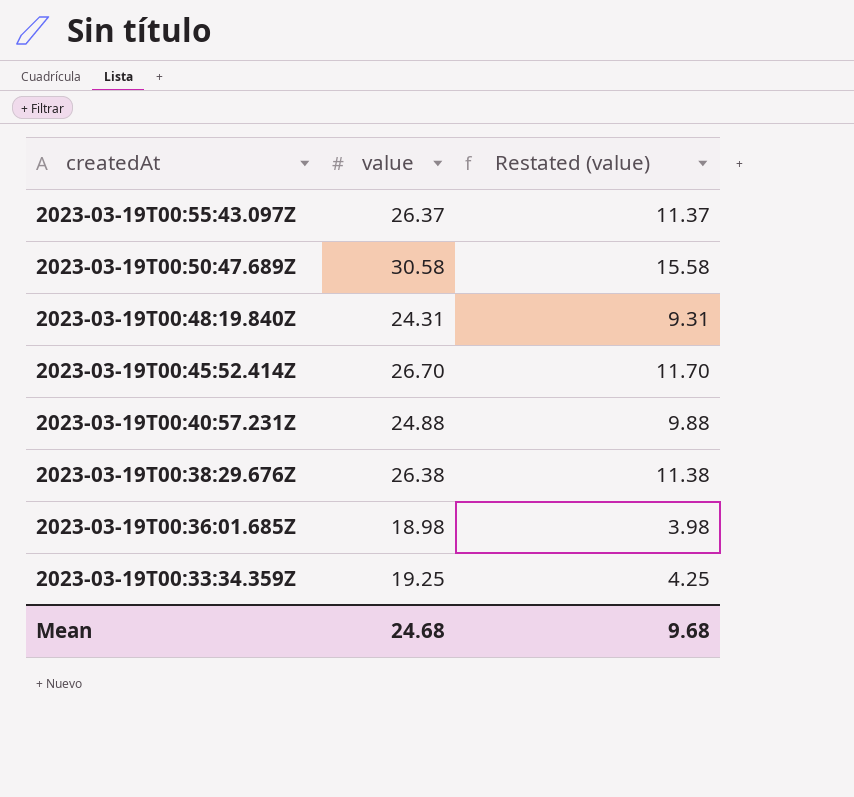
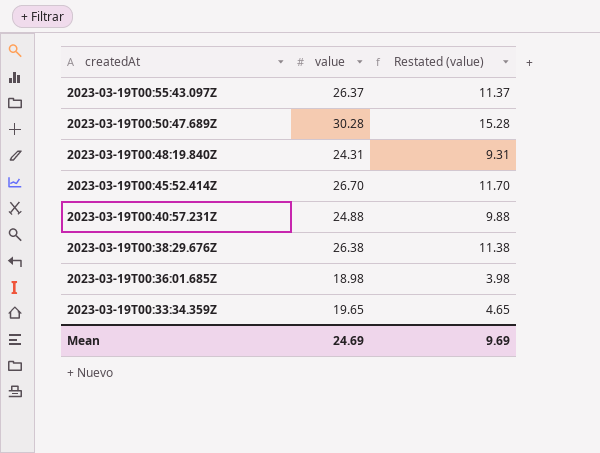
2023-03-19T00:50:47.689Z | value: 30.58 -> 30.28
2023-03-19T00:50:47.689Z | Restated (value): 15.58 -> 15.28
2023-03-19T00:33:34.359Z | value: 19.25 -> 19.65
2023-03-19T00:33:34.359Z | Restated (value): 4.25 -> 4.65
Mean | value: 24.68 -> 24.69
Mean | Restated (value): 9.68 -> 9.69

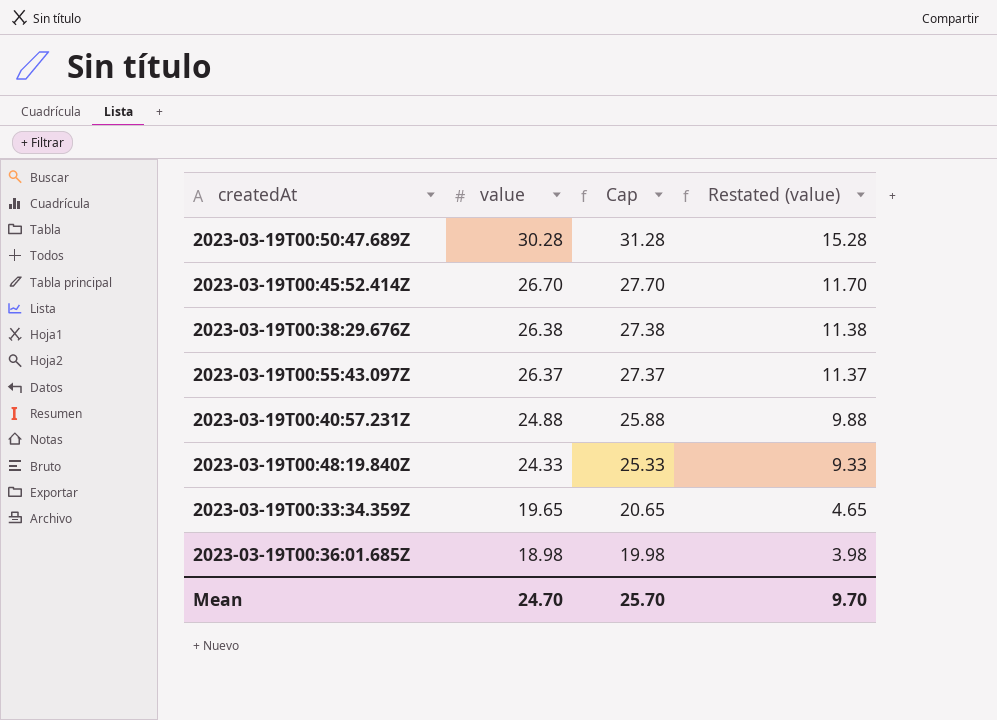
row order: createdAt descending -> value descending
column Cap | formula: none -> [value] + 1
2023-03-19T00:48:19.840Z | value: 24.31 -> 24.33
2023-03-19T00:48:19.840Z | Restated (value): 9.31 -> 9.33
Mean | value: 24.69 -> 24.70
Mean | Restated (value): 9.69 -> 9.70

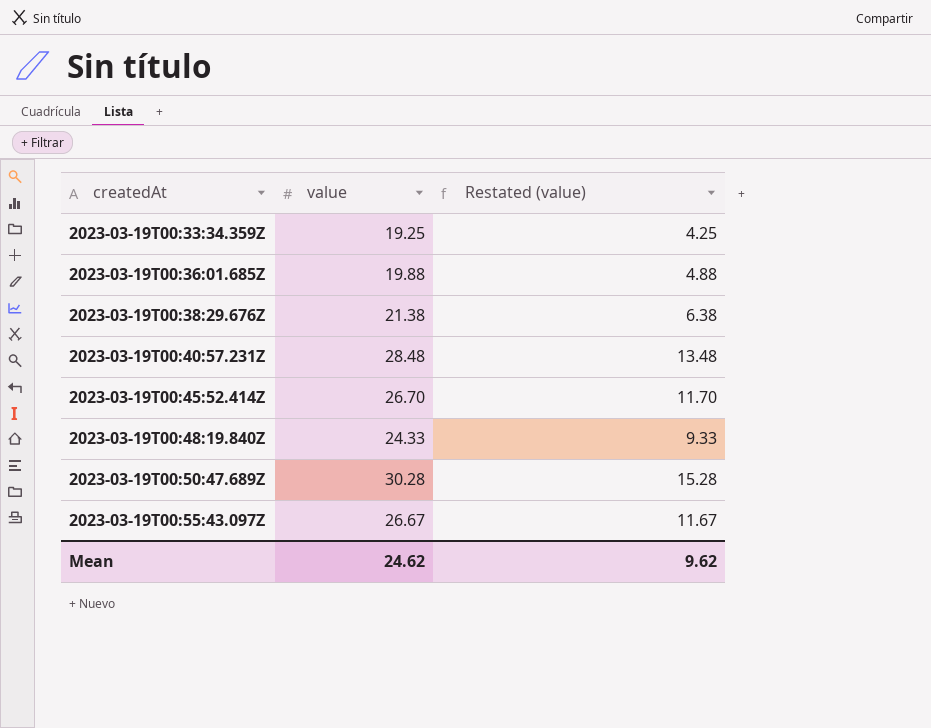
row order: value descending -> createdAt ascending
column Cap | formula: [value] + 1 -> none
2023-03-19T00:33:34.359Z | value: 19.65 -> 19.25
2023-03-19T00:33:34.359Z | Restated (value): 4.65 -> 4.25
2023-03-19T00:36:01.685Z | value: 18.98 -> 19.88
2023-03-19T00:36:01.685Z | Restated (value): 3.98 -> 4.88
2023-03-19T00:38:29.676Z | value: 26.38 -> 21.38
2023-03-19T00:38:29.676Z | Restated (value): 11.38 -> 6.38
2023-03-19T00:40:57.231Z | value: 24.88 -> 28.48
2023-03-19T00:40:57.231Z | Restated (value): 9.88 -> 13.48
2023-03-19T00:55:43.097Z | value: 26.37 -> 26.67
2023-03-19T00:55:43.097Z | Restated (value): 11.37 -> 11.67
Mean | value: 24.70 -> 24.62
Mean | Restated (value): 9.70 -> 9.62

